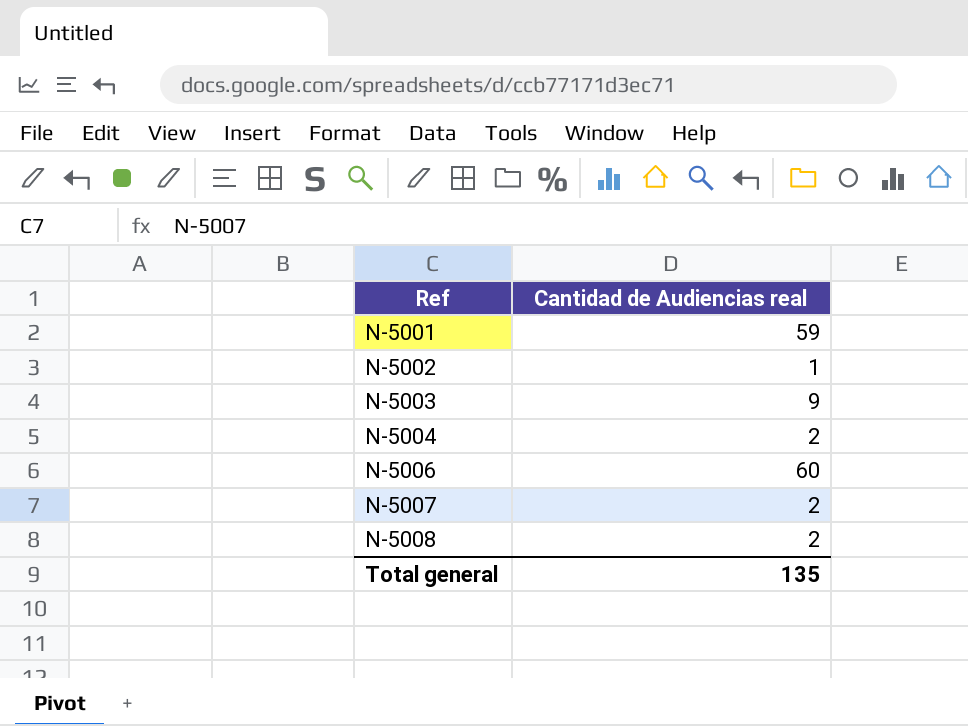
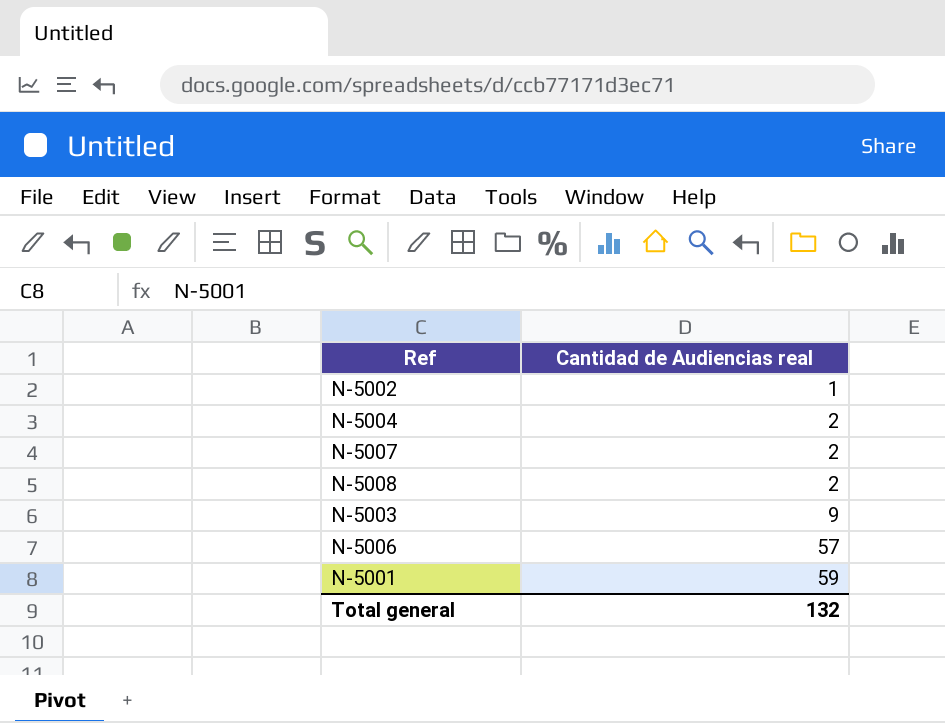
row order: Ref ascending -> Cantidad de Audiencias real ascending
N-5006 | Cantidad de Audiencias real: 60 -> 57
Total general | Cantidad de Audiencias real: 135 -> 132

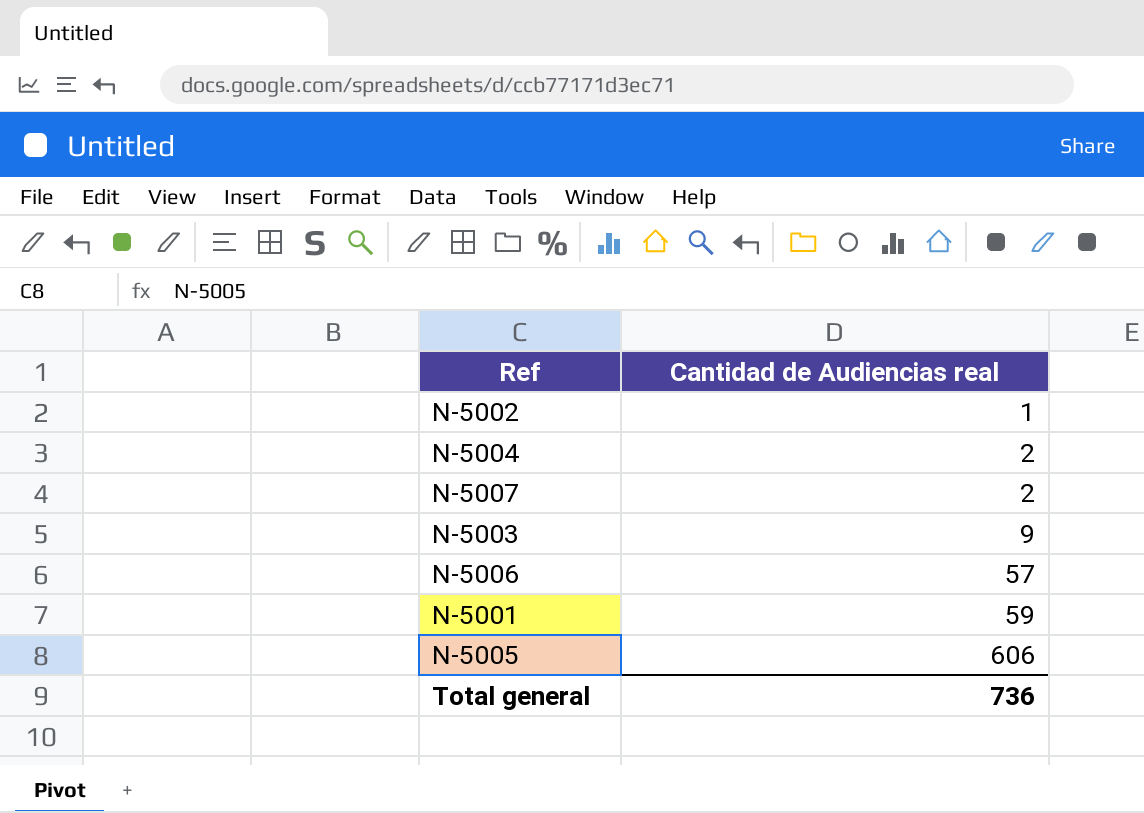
row N-5008: 2 -> none
row N-5005: none -> 606
Total general | Cantidad de Audiencias real: 132 -> 736

